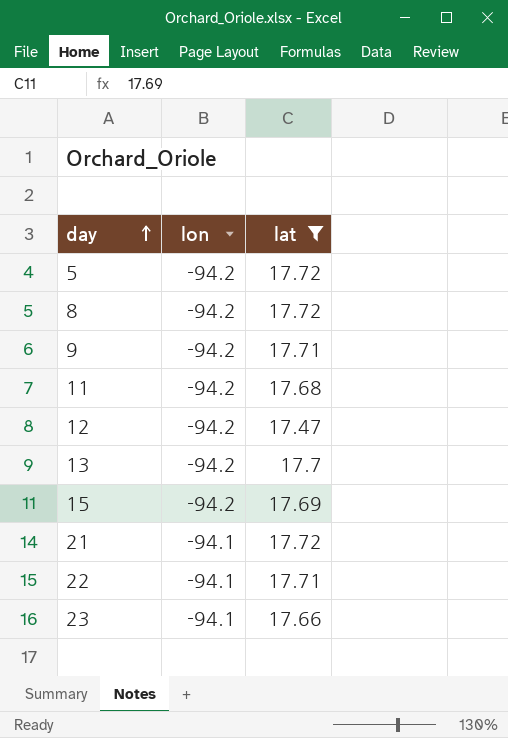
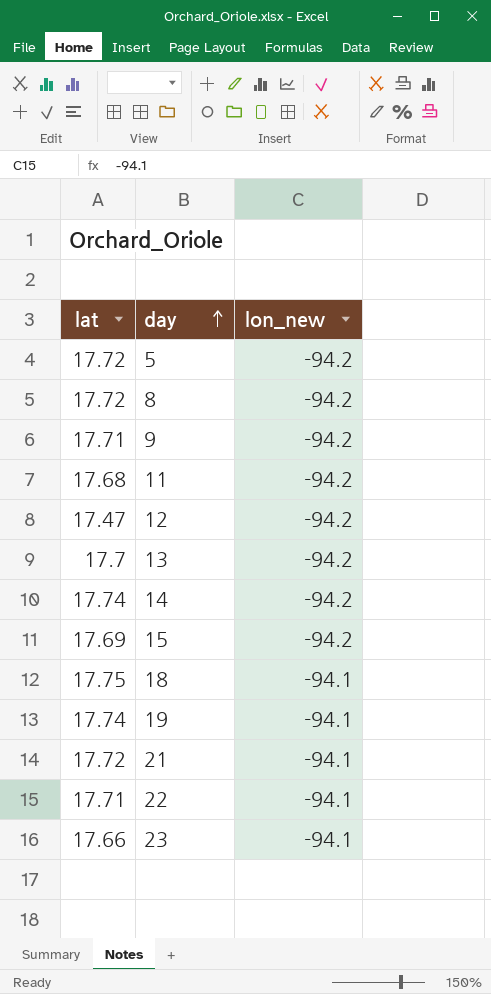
filter: lat <= 17.72 -> none
column lat | position: 3 -> 1
column name: lon -> lon_new

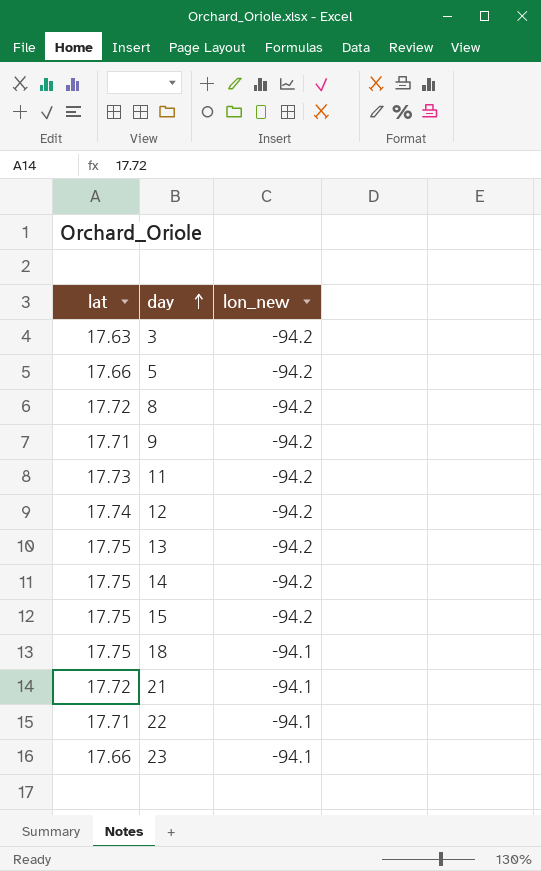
row 19: 17.74 | -94.1 -> none
row 3: none -> 17.63 | -94.2
5 | lat: 17.72 -> 17.66
11 | lat: 17.68 -> 17.73
12 | lat: 17.47 -> 17.74
13 | lat: 17.7 -> 17.75
14 | lat: 17.74 -> 17.75
15 | lat: 17.69 -> 17.75

